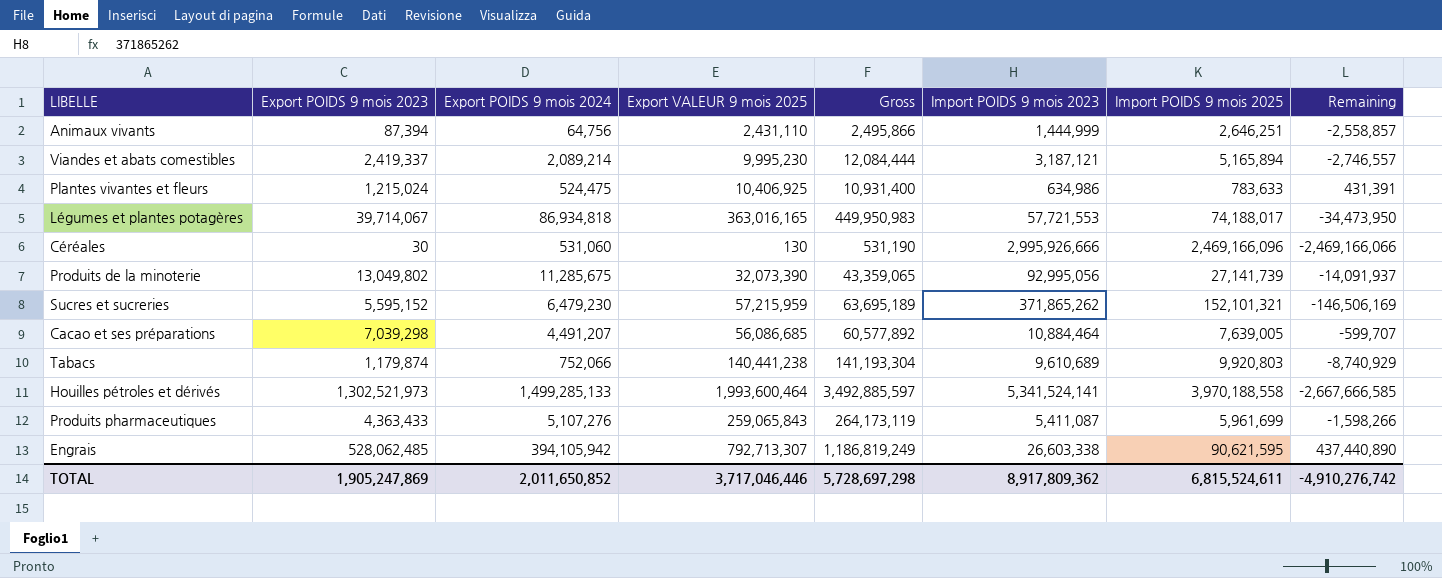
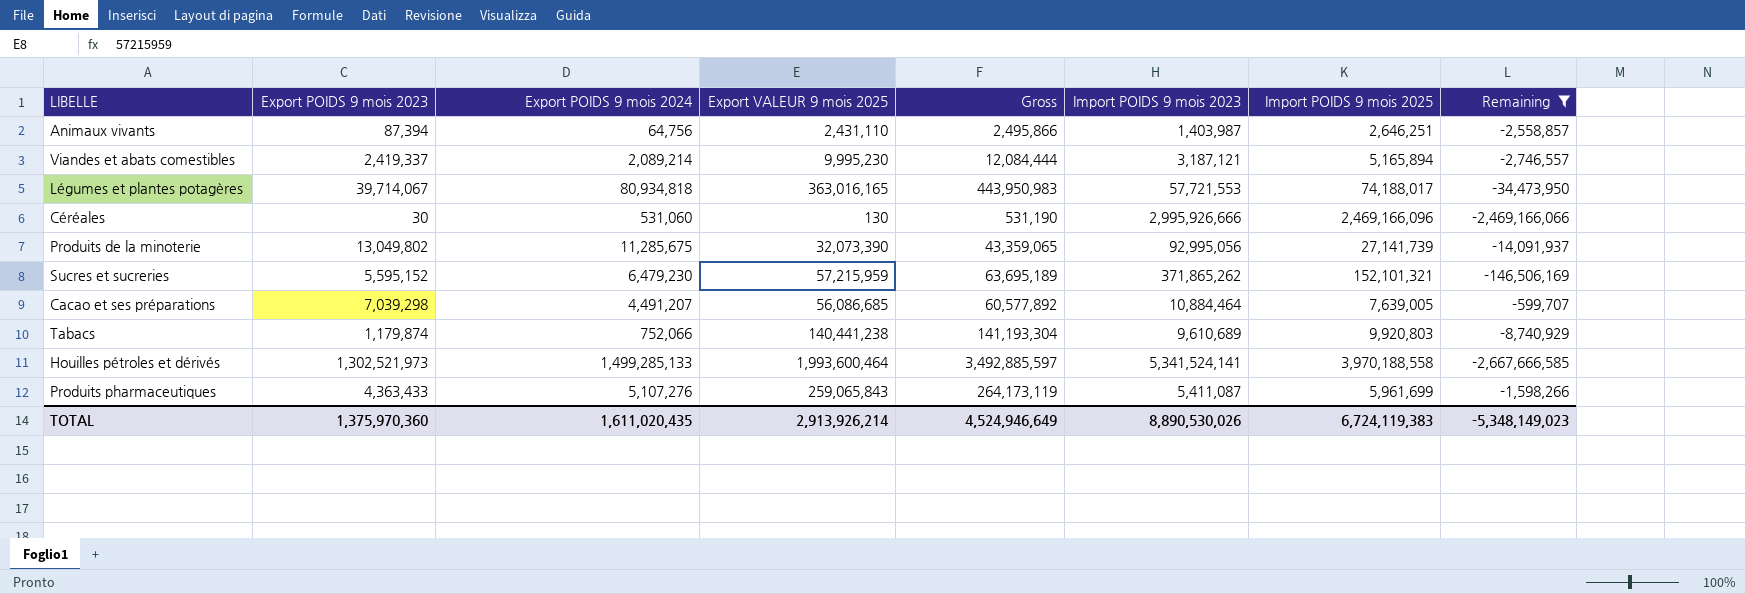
filter: none -> Remaining <= -599,707
Animaux vivants | Import POIDS 9 mois 2023: 1,444,999 -> 1,403,987
Légumes et plantes potagères | Export POIDS 9 mois 2024: 86,934,818 -> 80,934,818
Légumes et plantes potagères | Gross: 449,950,983 -> 443,950,983
TOTAL | Export POIDS 9 mois 2023: 1,905,247,869 -> 1,375,970,360
TOTAL | Export POIDS 9 mois 2024: 2,011,650,852 -> 1,611,020,435
TOTAL | Export VALEUR 9 mois 2025: 3,717,046,446 -> 2,913,926,214
TOTAL | Gross: 5,728,697,298 -> 4,524,946,649
TOTAL | Import POIDS 9 mois 2023: 8,917,809,362 -> 8,890,530,026
TOTAL | Import POIDS 9 mois 2025: 6,815,524,611 -> 6,724,119,383
TOTAL | Remaining: -4,910,276,742 -> -5,348,149,023

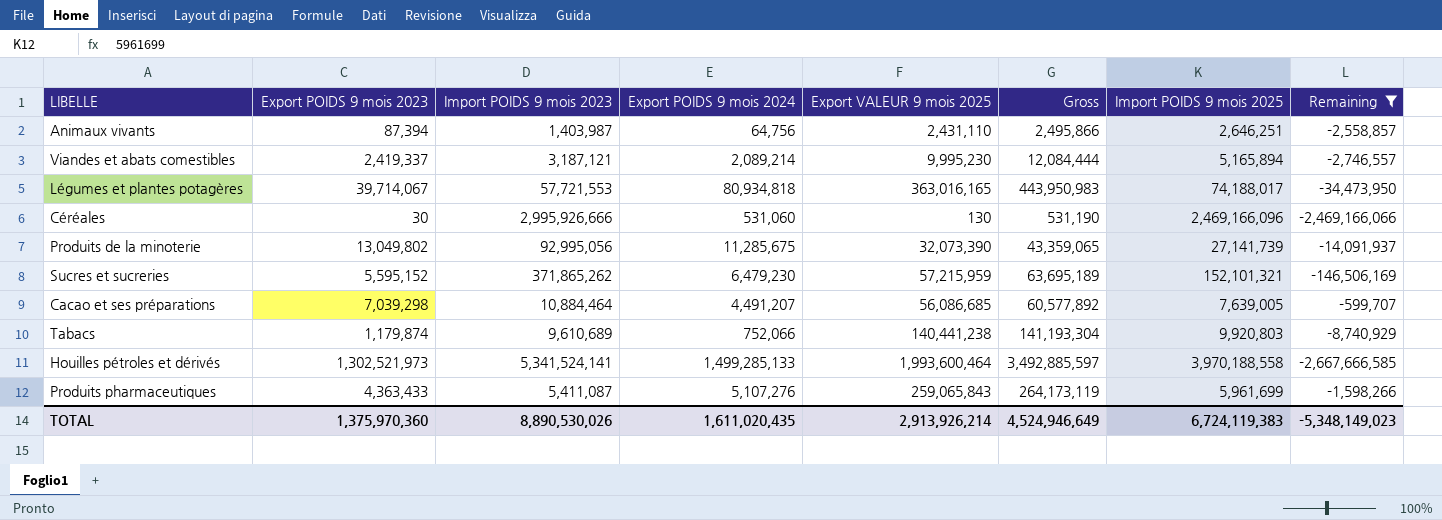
column Import POIDS 9 mois 2023 | position: 6 -> 3

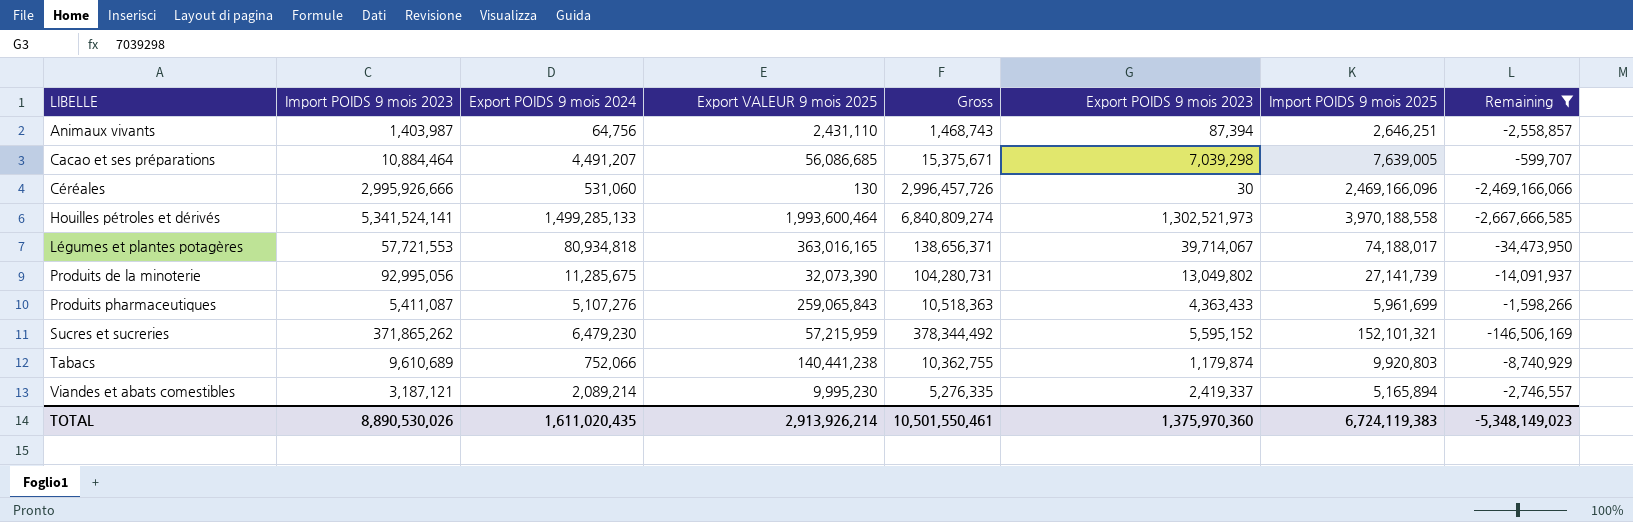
row order: none -> LIBELLE ascending
column Gross | formula: [Export POIDS 9 mois 2024] + [Export VALEUR 9 mois 2025] -> [Import POIDS 9 mois 2023] + [Export POIDS 9 mois 2024]
column Export POIDS 9 mois 2023 | position: 2 -> 6
TOTAL | Gross: 4,524,946,649 -> 10,501,550,461

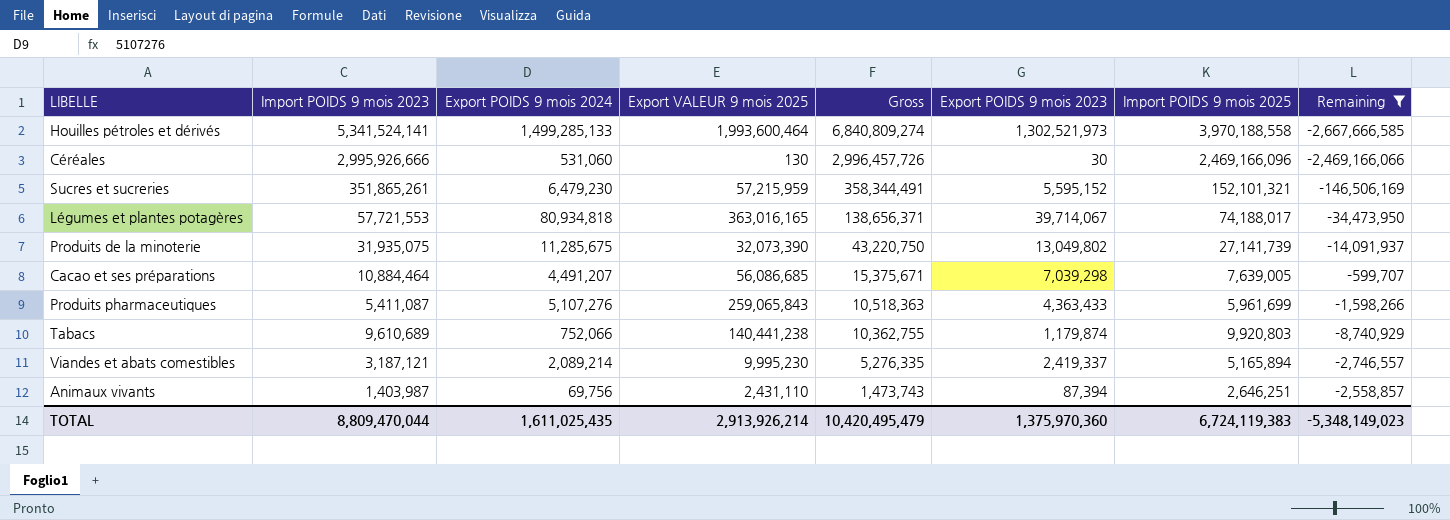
row order: LIBELLE ascending -> Gross descending
Sucres et sucreries | Import POIDS 9 mois 2023: 371,865,262 -> 351,865,261
Sucres et sucreries | Gross: 378,344,492 -> 358,344,491
Produits de la minoterie | Import POIDS 9 mois 2023: 92,995,056 -> 31,935,075
Produits de la minoterie | Gross: 104,280,731 -> 43,220,750
Animaux vivants | Export POIDS 9 mois 2024: 64,756 -> 69,756
Animaux vivants | Gross: 1,468,743 -> 1,473,743
TOTAL | Import POIDS 9 mois 2023: 8,890,530,026 -> 8,809,470,044
TOTAL | Export POIDS 9 mois 2024: 1,611,020,435 -> 1,611,025,435
TOTAL | Gross: 10,501,550,461 -> 10,420,495,479

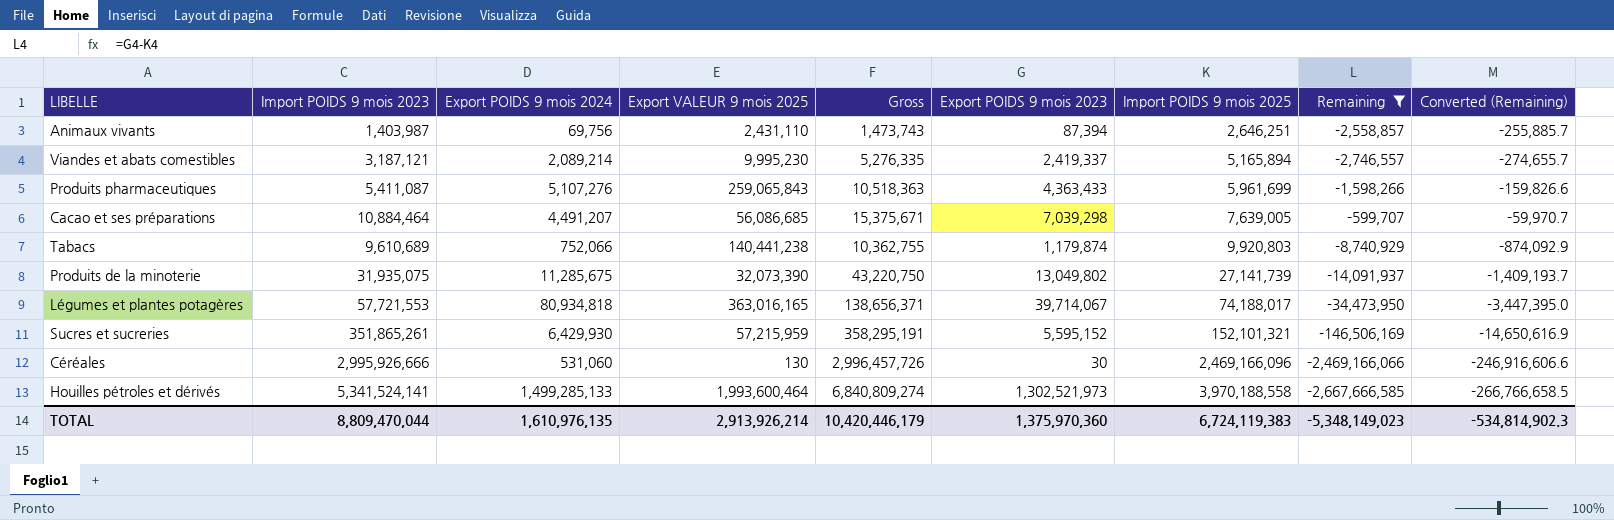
row order: Gross descending -> Import POIDS 9 mois 2025 ascending
column Converted (Remaining) | formula: none -> [Remaining] * 0.1
Sucres et sucreries | Export POIDS 9 mois 2024: 6,479,230 -> 6,429,930
Sucres et sucreries | Gross: 358,344,491 -> 358,295,191
TOTAL | Export POIDS 9 mois 2024: 1,611,025,435 -> 1,610,976,135
TOTAL | Gross: 10,420,495,479 -> 10,420,446,179

